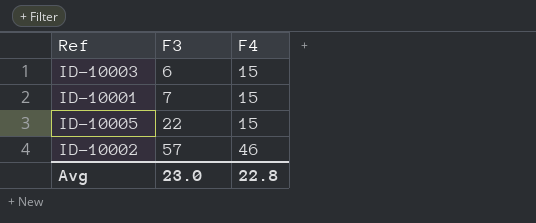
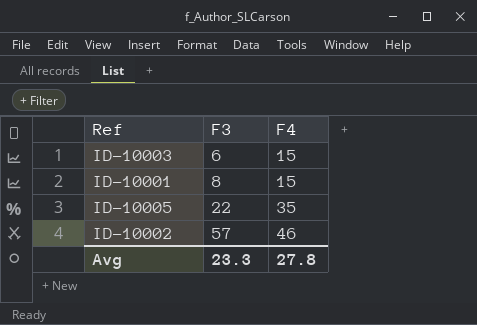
ID-10001 | F3: 7 -> 8
ID-10005 | F4: 15 -> 35
Avg | F3: 23.0 -> 23.3
Avg | F4: 22.8 -> 27.8

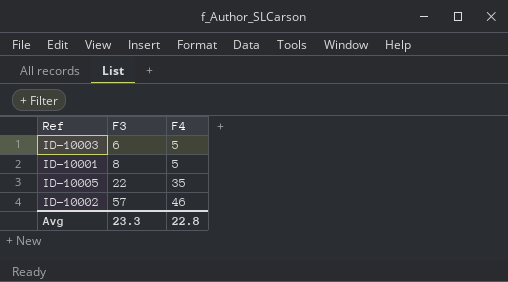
ID-10003 | F4: 15 -> 5
ID-10001 | F4: 15 -> 5
Avg | F4: 27.8 -> 22.8

